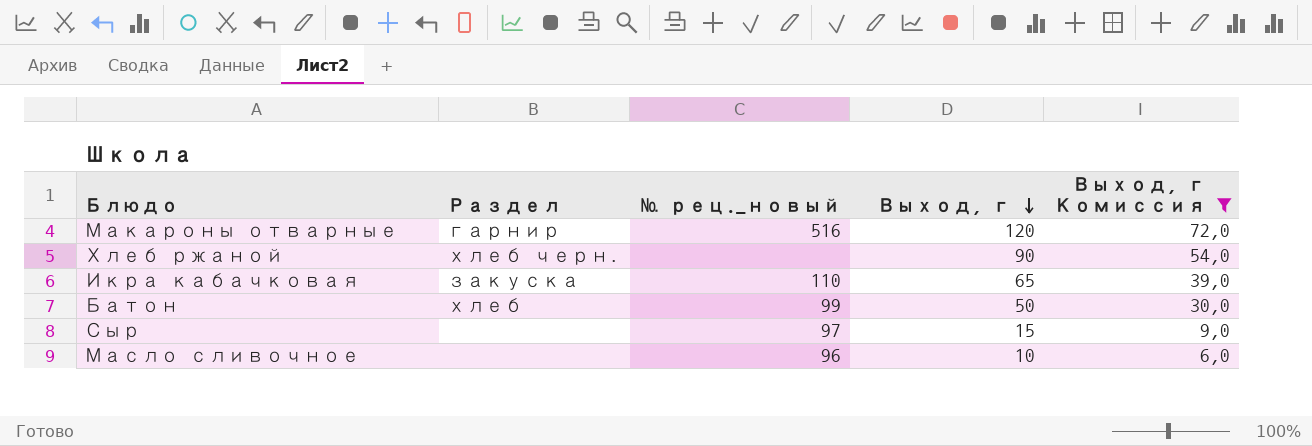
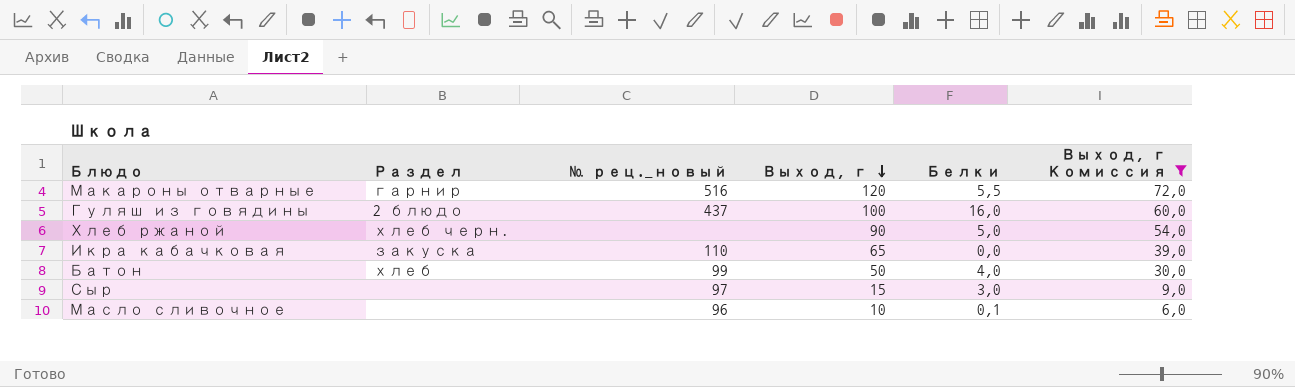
column Белки | position: none -> 5
row Гуляш из говядины: none -> 2 блюдо | 437 | 100 | 16,0 | 60,0

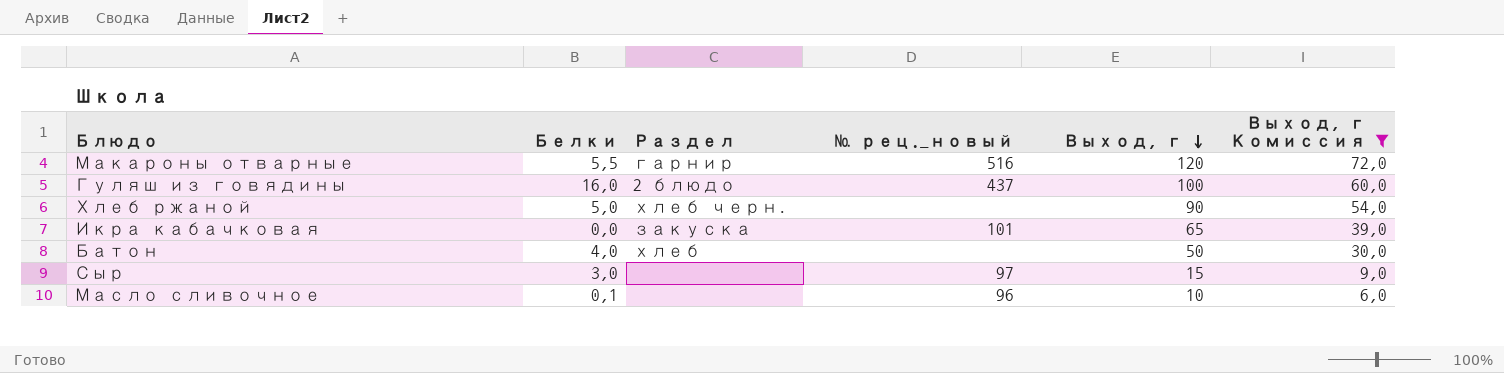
column Белки | position: 5 -> 2
Икра кабачковая | № рец._новый: 110 -> 101
Батон | № рец._новый: 99 -> none

